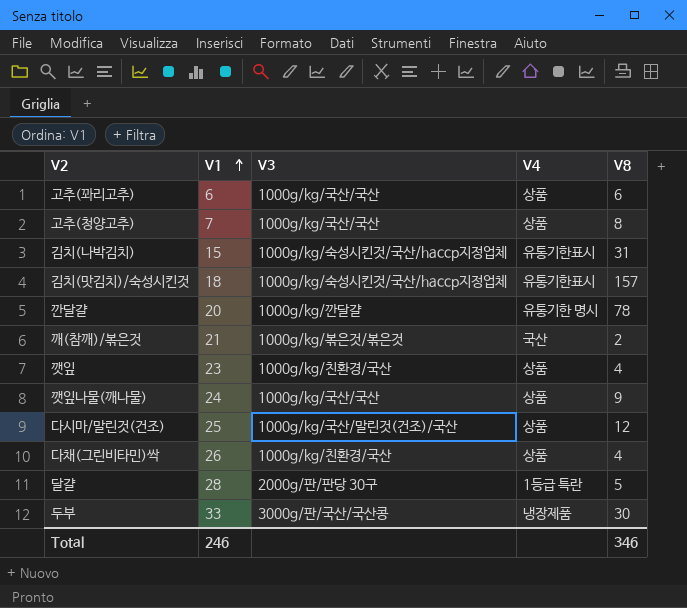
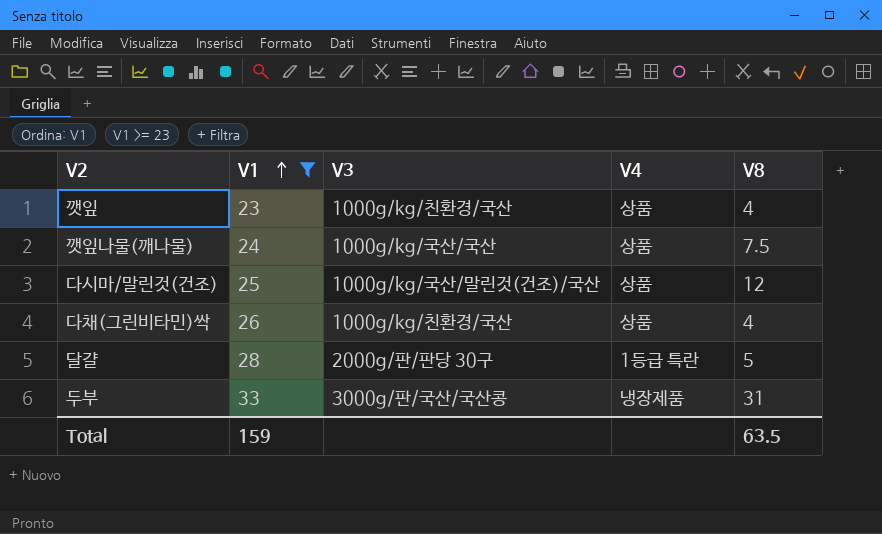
filter: none -> V1 >= 23
깻잎나물(깨나물) | V8: 9 -> 7.5
두부 | V8: 30 -> 31
Total | V1: 246 -> 159
Total | V8: 346 -> 63.5

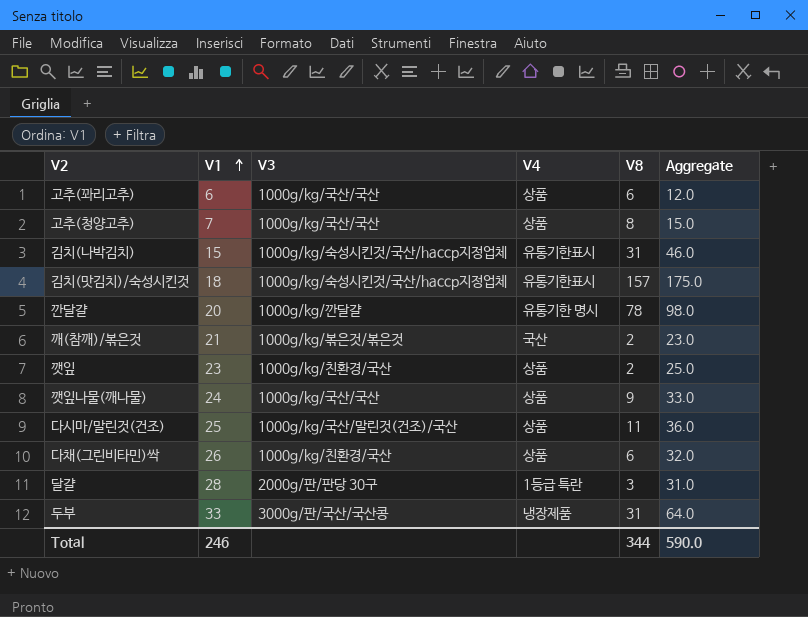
filter: V1 >= 23 -> none
column Aggregate | formula: none -> [V1] + [V8]
깻잎 | V8: 4 -> 2
깻잎나물(깨나물) | V8: 7.5 -> 9
다시마/말린것(건조) | V8: 12 -> 11
다채(그린비타민)싹 | V8: 4 -> 6
달걀 | V8: 5 -> 3
Total | V1: 159 -> 246
Total | V8: 63.5 -> 344

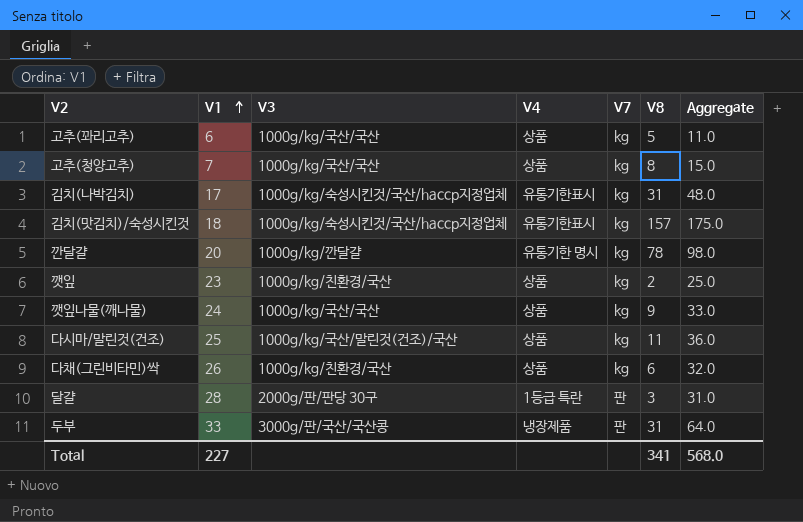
column V7 | position: none -> 5
row 깨(참깨)/볶은것: 21 | 1000g/kg/볶은것/볶은것 | 국산 | 2 | 23.0 -> none
고추(꽈리고추) | V8: 6 -> 5
고추(꽈리고추) | Aggregate: 12.0 -> 11.0
김치(나박김치) | V1: 15 -> 17
김치(나박김치) | Aggregate: 46.0 -> 48.0
Total | V1: 246 -> 227
Total | V8: 344 -> 341
Total | Aggregate: 590.0 -> 568.0

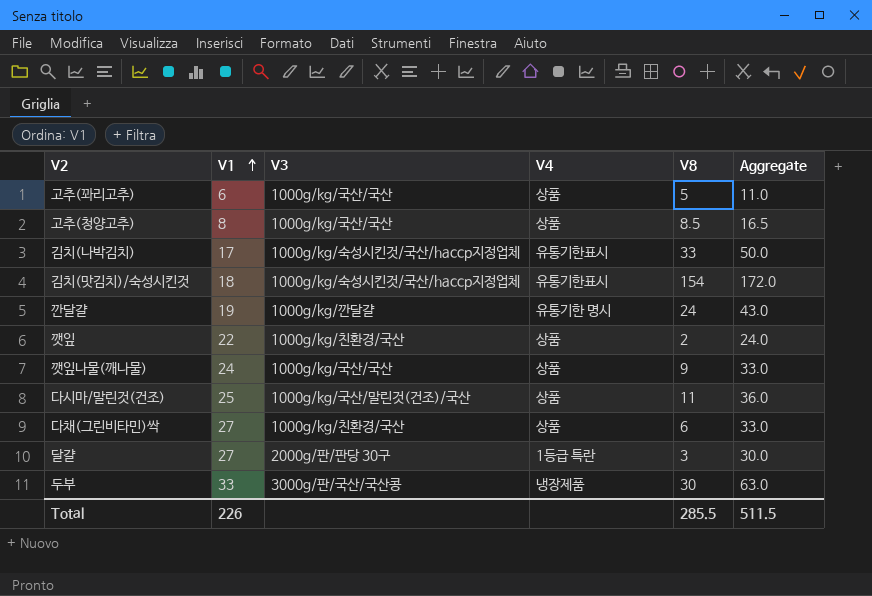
column V7 | position: 5 -> none
고추(청양고추) | V1: 7 -> 8
고추(청양고추) | V8: 8 -> 8.5
고추(청양고추) | Aggregate: 15.0 -> 16.5
김치(나박김치) | V8: 31 -> 33
김치(나박김치) | Aggregate: 48.0 -> 50.0
김치(맛김치)/숙성시킨것 | V8: 157 -> 154
김치(맛김치)/숙성시킨것 | Aggregate: 175.0 -> 172.0
깐달걀 | V1: 20 -> 19
깐달걀 | V8: 78 -> 24
깐달걀 | Aggregate: 98.0 -> 43.0
깻잎 | V1: 23 -> 22
깻잎 | Aggregate: 25.0 -> 24.0
다채(그린비타민)싹 | V1: 26 -> 27
다채(그린비타민)싹 | Aggregate: 32.0 -> 33.0
달걀 | V1: 28 -> 27
달걀 | Aggregate: 31.0 -> 30.0
두부 | V8: 31 -> 30
두부 | Aggregate: 64.0 -> 63.0
Total | V1: 227 -> 226
Total | V8: 341 -> 285.5
Total | Aggregate: 568.0 -> 511.5

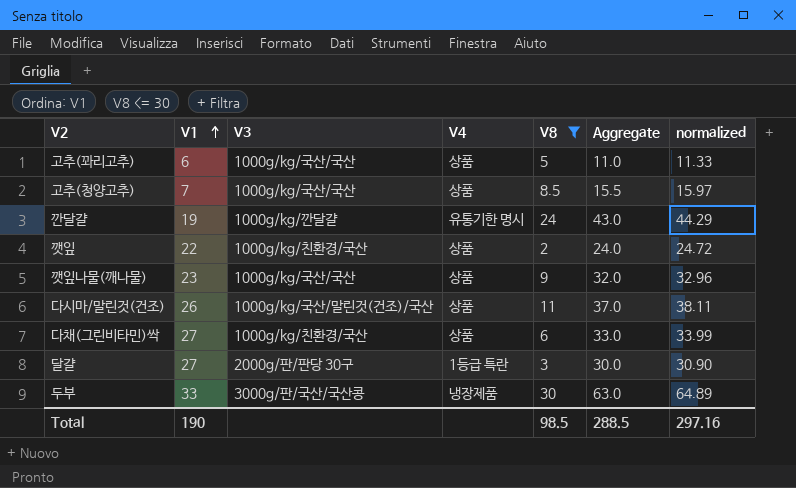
filter: none -> V8 <= 30
column normalized | formula: none -> [Aggregate] * 1.03
고추(청양고추) | V1: 8 -> 7
고추(청양고추) | Aggregate: 16.5 -> 15.5
깻잎나물(깨나물) | V1: 24 -> 23
깻잎나물(깨나물) | Aggregate: 33.0 -> 32.0
다시마/말린것(건조) | V1: 25 -> 26
다시마/말린것(건조) | Aggregate: 36.0 -> 37.0
Total | V1: 226 -> 190
Total | V8: 285.5 -> 98.5
Total | Aggregate: 511.5 -> 288.5

